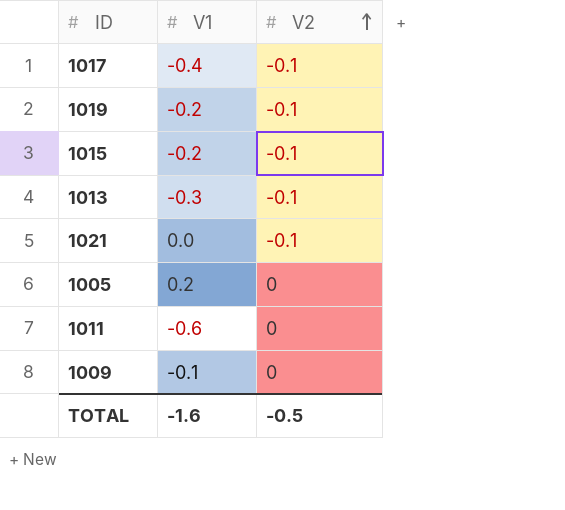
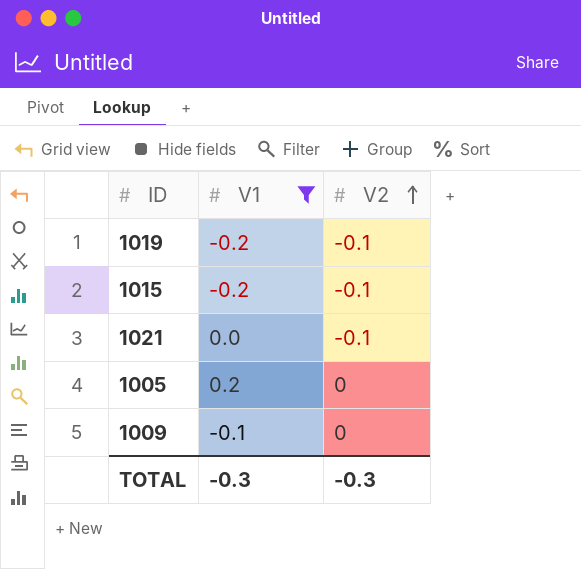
filter: none -> V1 >= -0.2
TOTAL | V1: -1.6 -> -0.3
TOTAL | V2: -0.5 -> -0.3

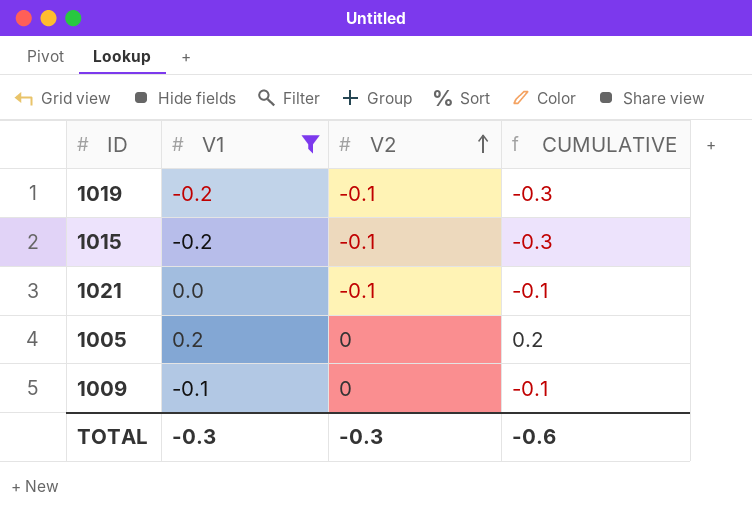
column CUMULATIVE | formula: none -> [V1] + [V2]

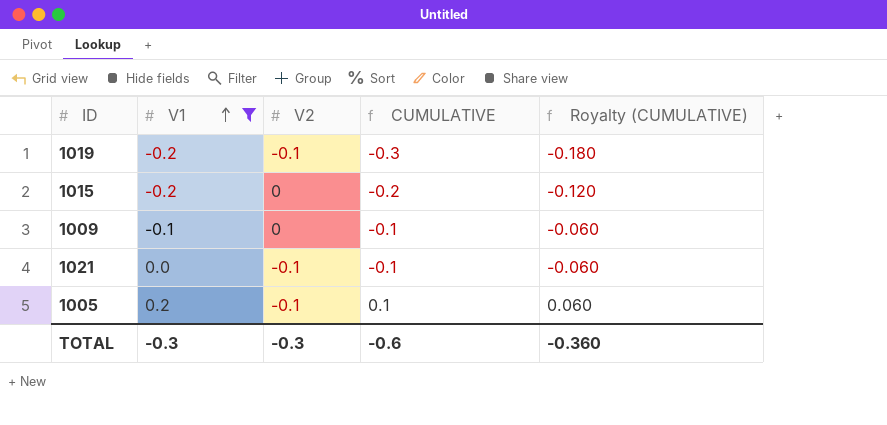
row order: V2 ascending -> V1 ascending
column Royalty (CUMULATIVE) | formula: none -> [CUMULATIVE] * 0.6
1015 | V2: -0.1 -> 0
1015 | CUMULATIVE: -0.3 -> -0.2
1005 | V2: 0 -> -0.1
1005 | CUMULATIVE: 0.2 -> 0.1

